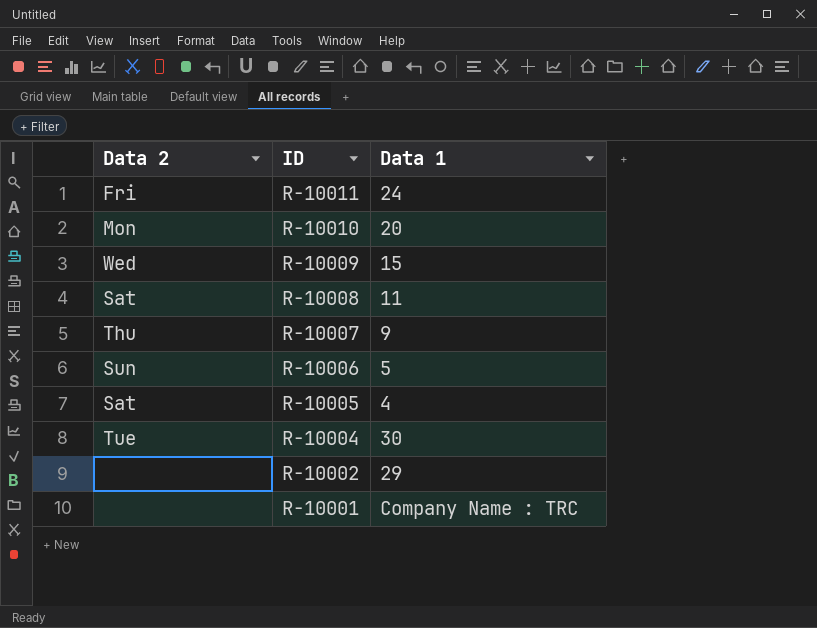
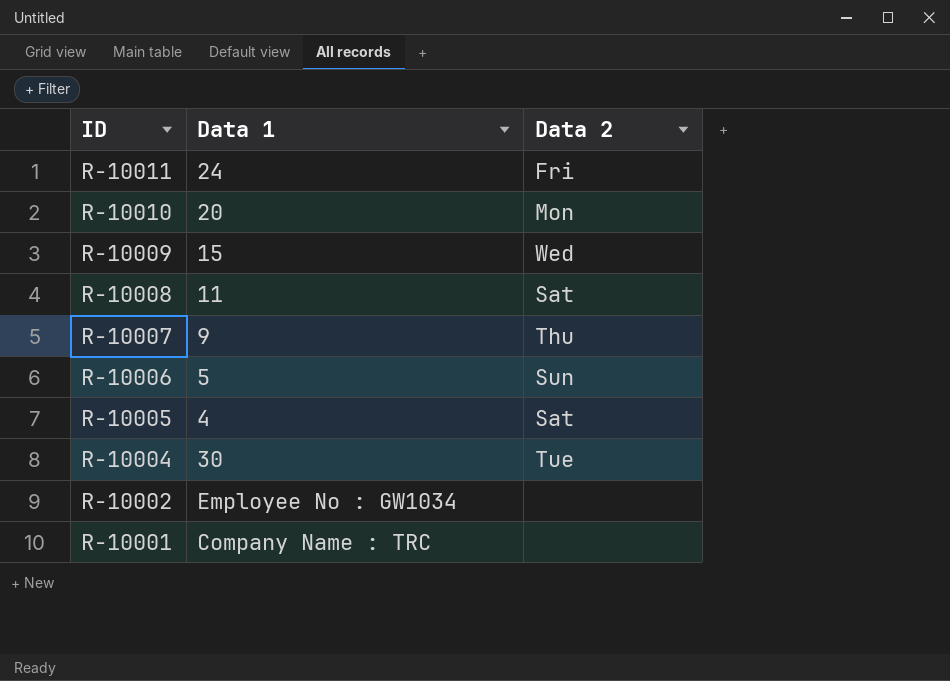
column Data 2 | position: 1 -> 3
R-10002 | Data 1: 29 -> Employee No : GW1034

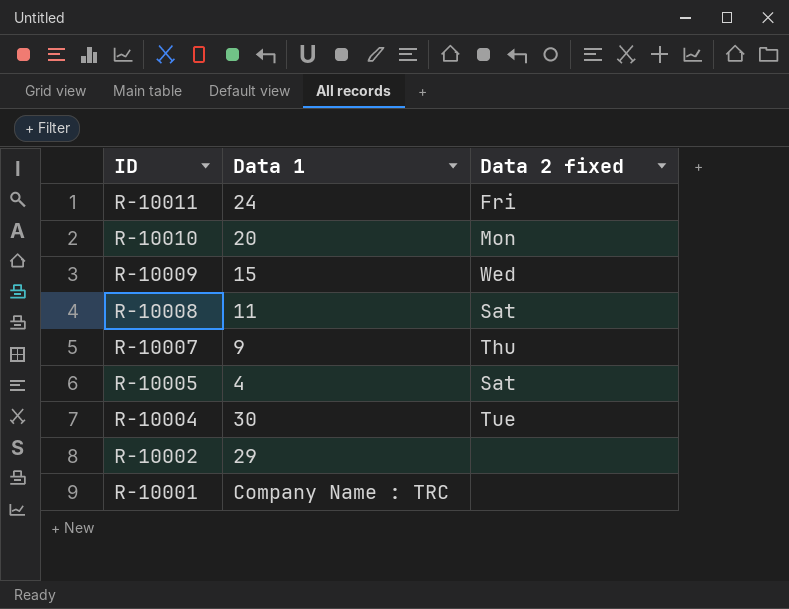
column name: Data 2 -> Data 2 fixed
row R-10006: 5 | Sun -> none
R-10002 | Data 1: Employee No : GW1034 -> 29

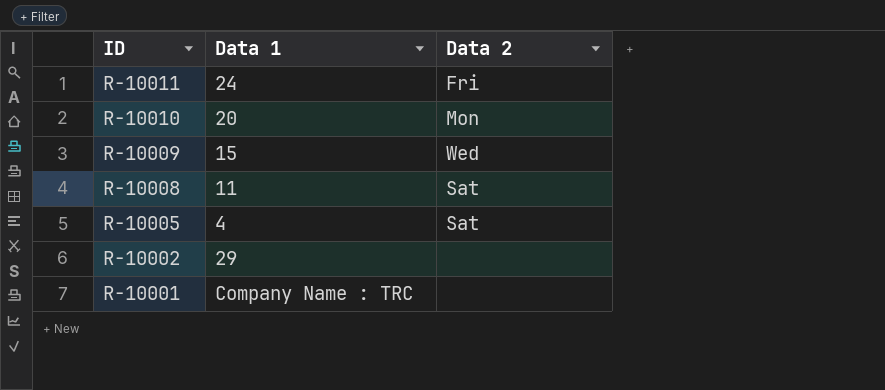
column name: Data 2 fixed -> Data 2
row R-10007: 9 | Thu -> none
row R-10004: 30 | Tue -> none

